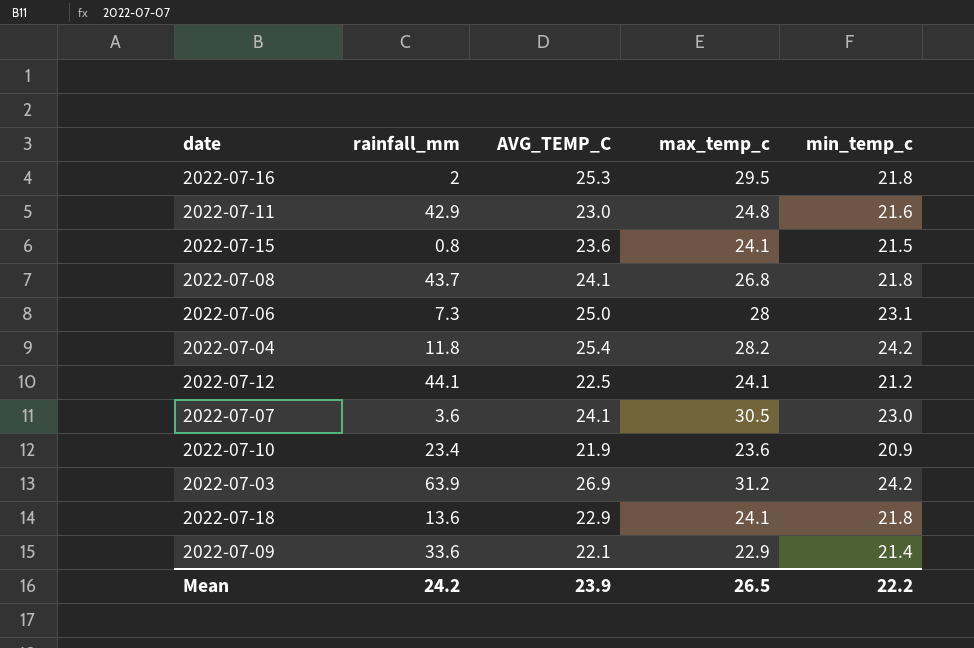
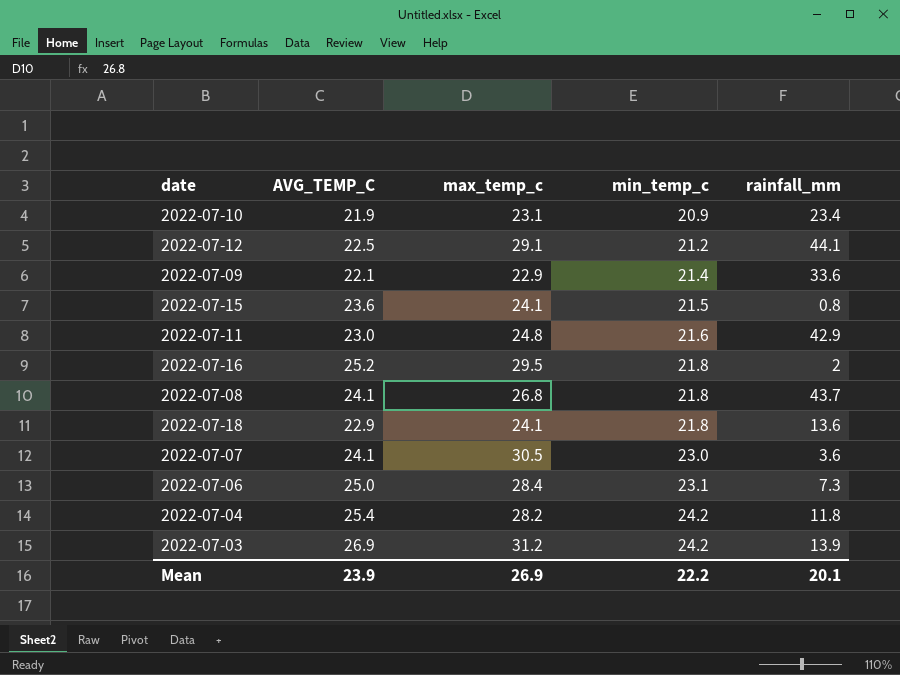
row order: none -> min_temp_c ascending
column rainfall_mm | position: 2 -> 5
2022-07-10 | max_temp_c: 23.6 -> 23.1
2022-07-12 | max_temp_c: 24.1 -> 29.1
2022-07-16 | AVG_TEMP_C: 25.3 -> 25.2
2022-07-06 | max_temp_c: 28 -> 28.4
2022-07-03 | rainfall_mm: 63.9 -> 13.9
Mean | max_temp_c: 26.5 -> 26.9
Mean | rainfall_mm: 24.2 -> 20.1

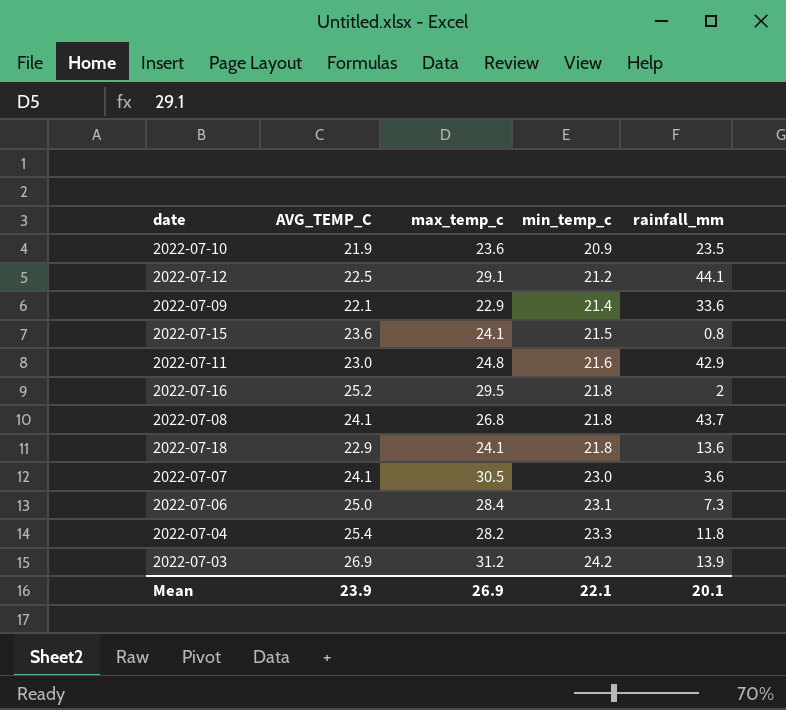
2022-07-10 | max_temp_c: 23.1 -> 23.6
2022-07-10 | rainfall_mm: 23.4 -> 23.5
2022-07-04 | min_temp_c: 24.2 -> 23.3
Mean | min_temp_c: 22.2 -> 22.1

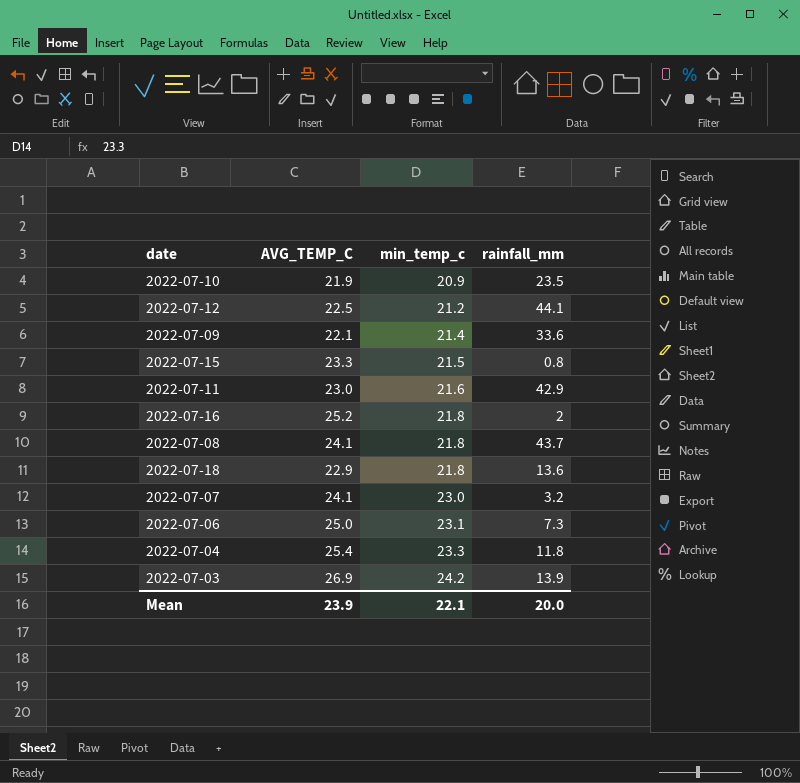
column max_temp_c | position: 3 -> none
2022-07-15 | AVG_TEMP_C: 23.6 -> 23.3
2022-07-07 | rainfall_mm: 3.6 -> 3.2
Mean | rainfall_mm: 20.1 -> 20.0

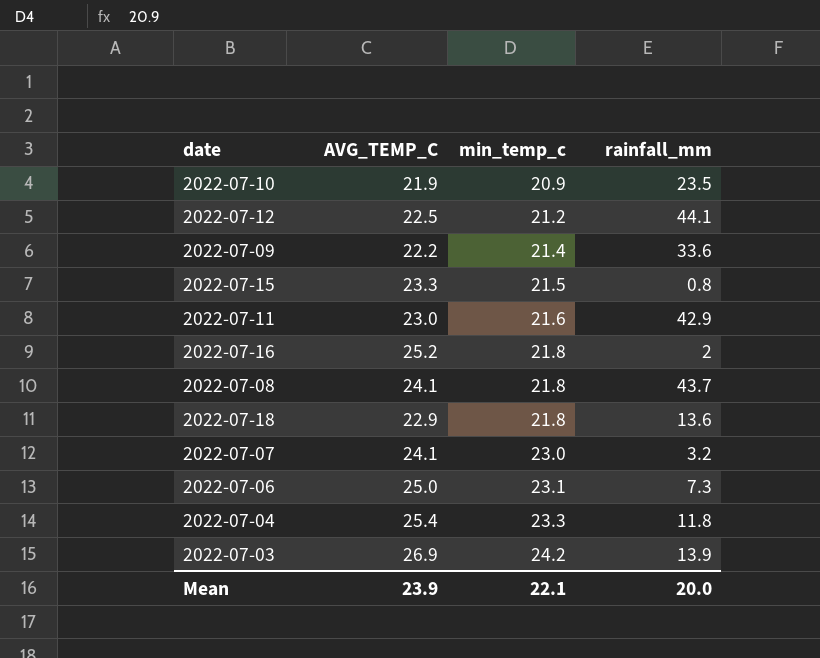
2022-07-09 | AVG_TEMP_C: 22.1 -> 22.2

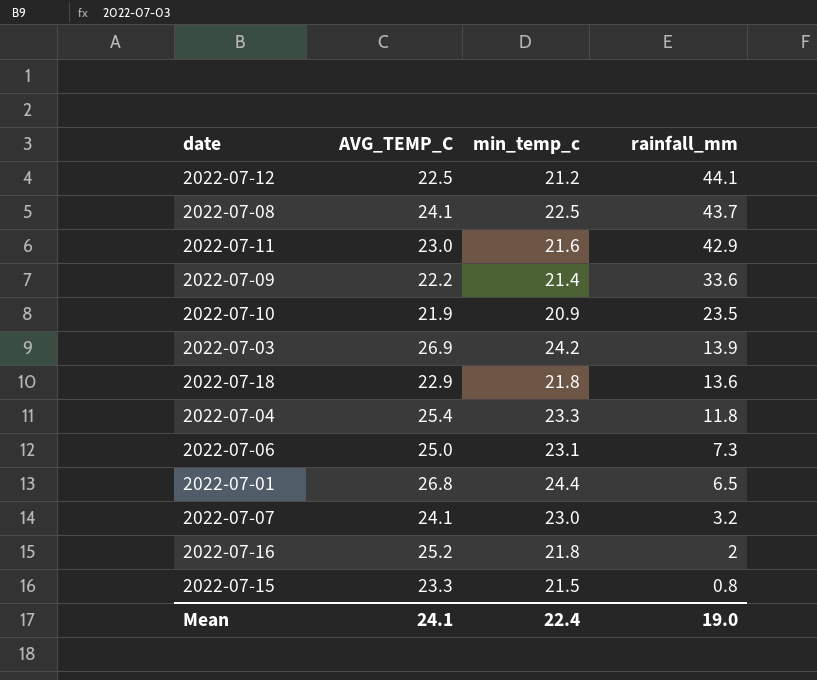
row order: min_temp_c ascending -> rainfall_mm descending
2022-07-08 | min_temp_c: 21.8 -> 22.5
row 2022-07-01: none -> 26.8 | 24.4 | 6.5
Mean | AVG_TEMP_C: 23.9 -> 24.1
Mean | min_temp_c: 22.1 -> 22.4
Mean | rainfall_mm: 20.0 -> 19.0

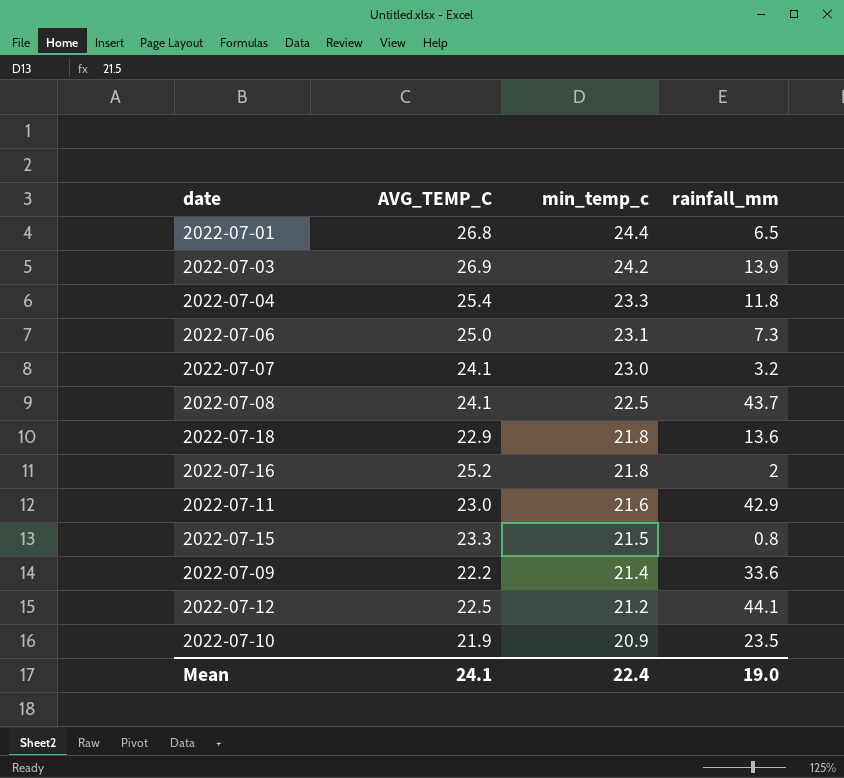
row order: rainfall_mm descending -> min_temp_c descending

